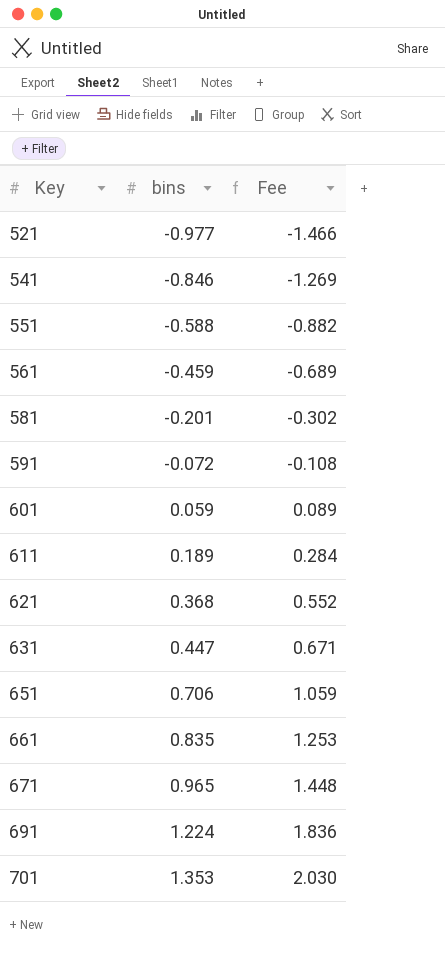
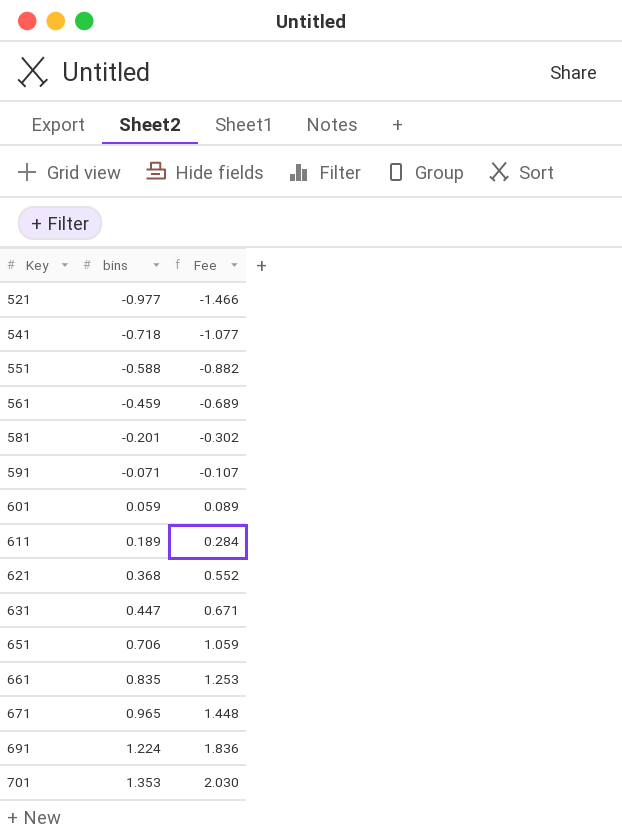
541 | bins: -0.846 -> -0.718
541 | Fee: -1.269 -> -1.077
591 | bins: -0.072 -> -0.071
591 | Fee: -0.108 -> -0.107

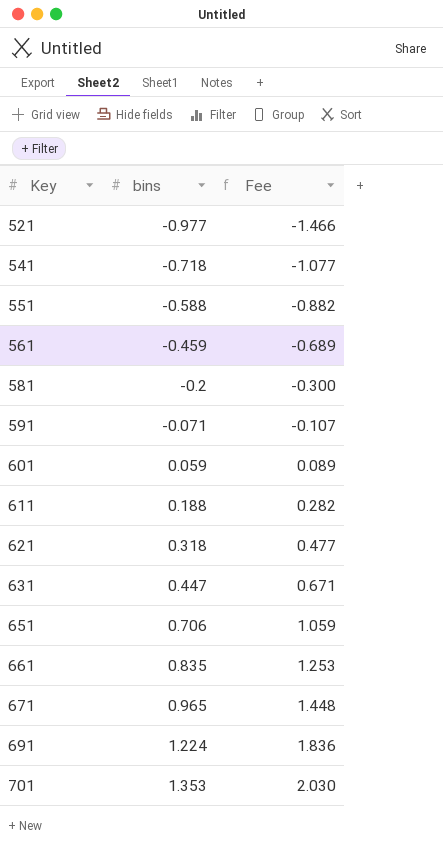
581 | bins: -0.201 -> -0.2
581 | Fee: -0.302 -> -0.300
611 | bins: 0.189 -> 0.188
611 | Fee: 0.284 -> 0.282
621 | bins: 0.368 -> 0.318
621 | Fee: 0.552 -> 0.477

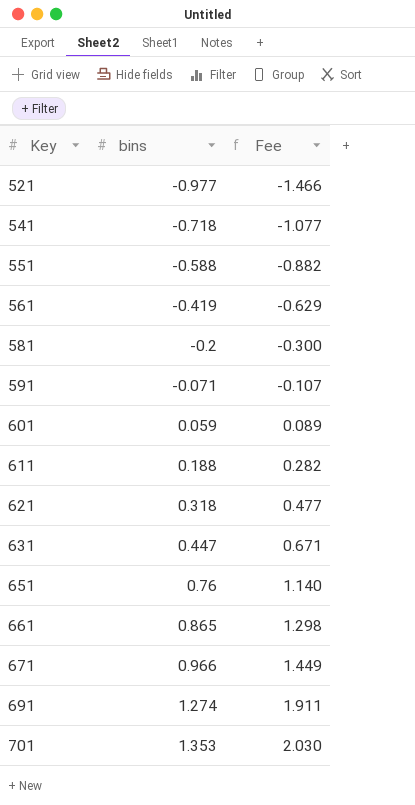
561 | bins: -0.459 -> -0.419
561 | Fee: -0.689 -> -0.629
651 | bins: 0.706 -> 0.76
651 | Fee: 1.059 -> 1.140
661 | bins: 0.835 -> 0.865
661 | Fee: 1.253 -> 1.298
671 | bins: 0.965 -> 0.966
671 | Fee: 1.448 -> 1.449
691 | bins: 1.224 -> 1.274
691 | Fee: 1.836 -> 1.911

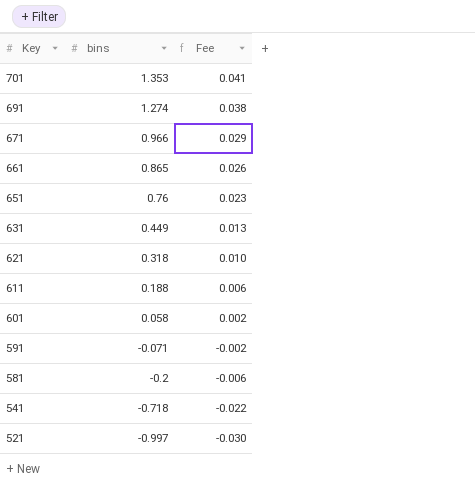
row order: Key ascending -> Key descending
column Fee | formula: [bins] * 1.5 -> [bins] * 0.03
row 551: -0.588 | -0.882 -> none
row 561: -0.419 | -0.629 -> none
631 | bins: 0.447 -> 0.449
601 | bins: 0.059 -> 0.058
521 | bins: -0.977 -> -0.997

